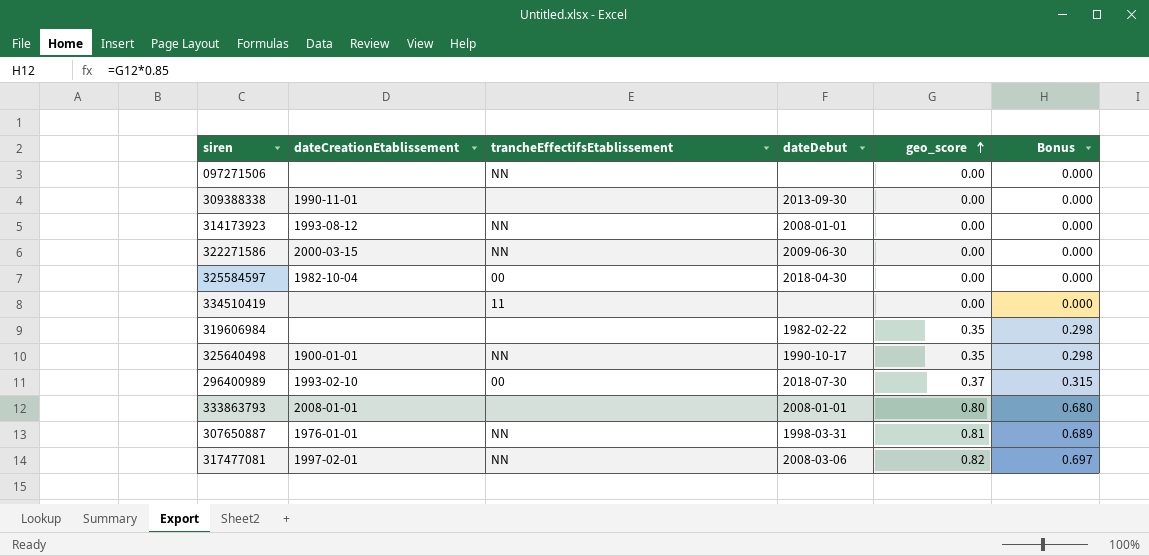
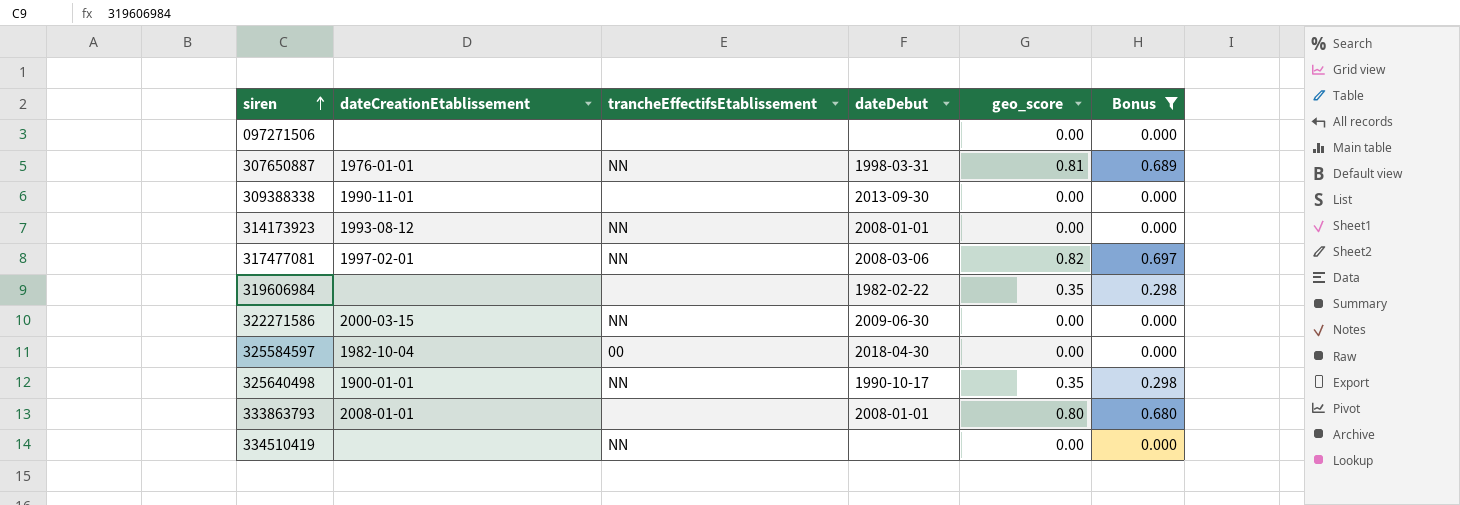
filter: none -> Bonus != 0.315
row order: geo_score ascending -> siren ascending
097271506 | trancheEffectifsEtablissement: NN -> none
334510419 | trancheEffectifsEtablissement: 11 -> NN

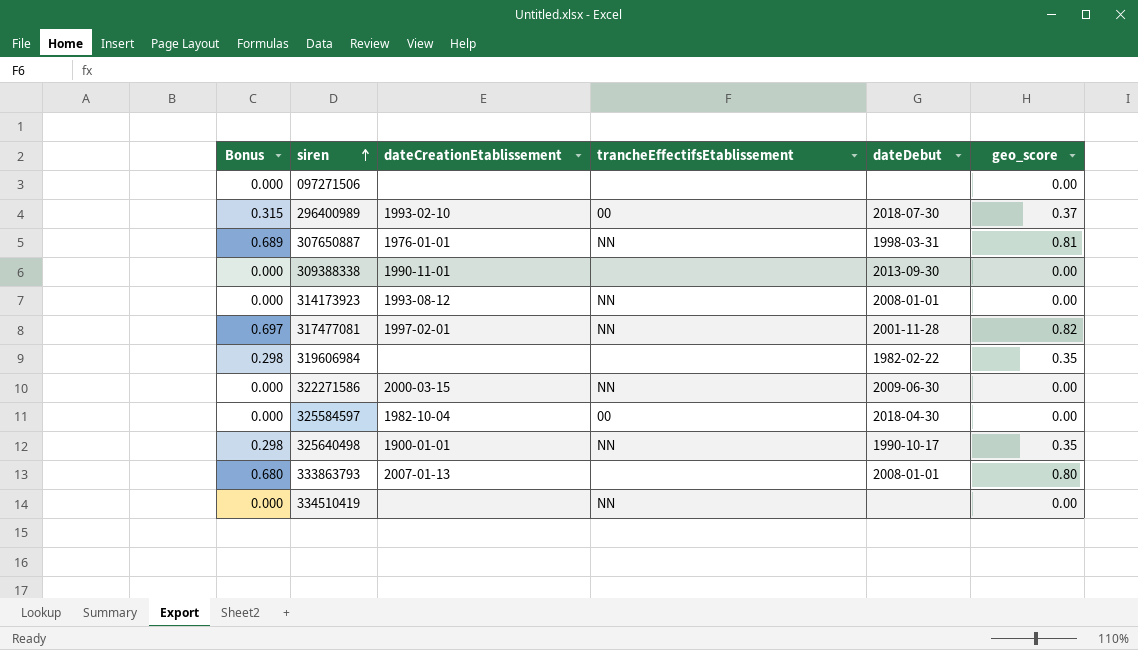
filter: Bonus != 0.315 -> none
column Bonus | position: 6 -> 1
317477081 | dateDebut: 2008-03-06 -> 2001-11-28
333863793 | dateCreationEtablissement: 2008-01-01 -> 2007-01-13

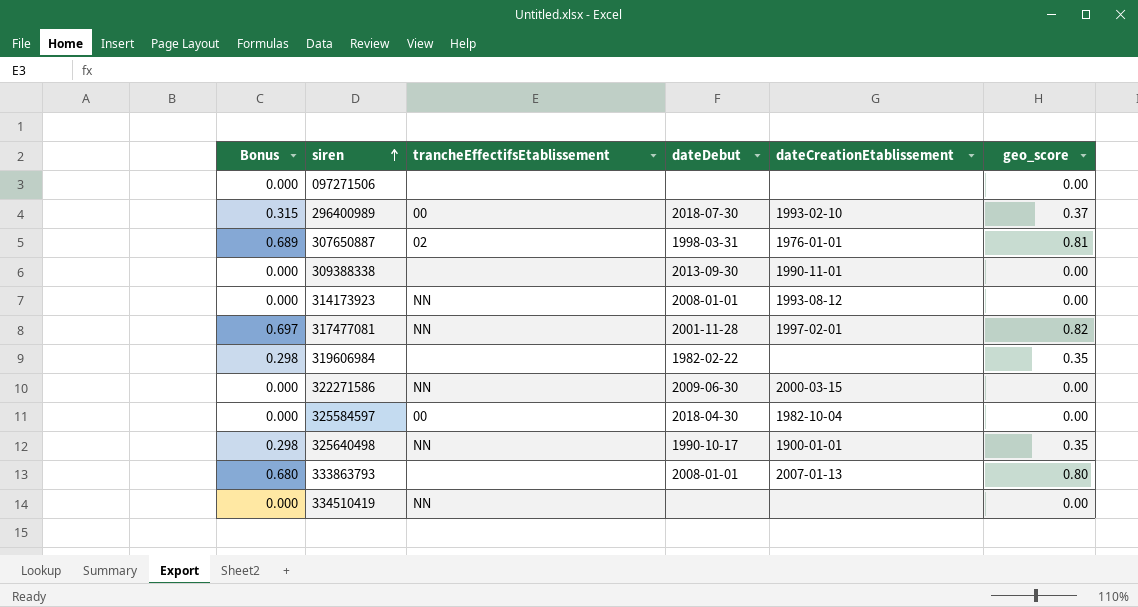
column dateCreationEtablissement | position: 3 -> 5
307650887 | trancheEffectifsEtablissement: NN -> 02

